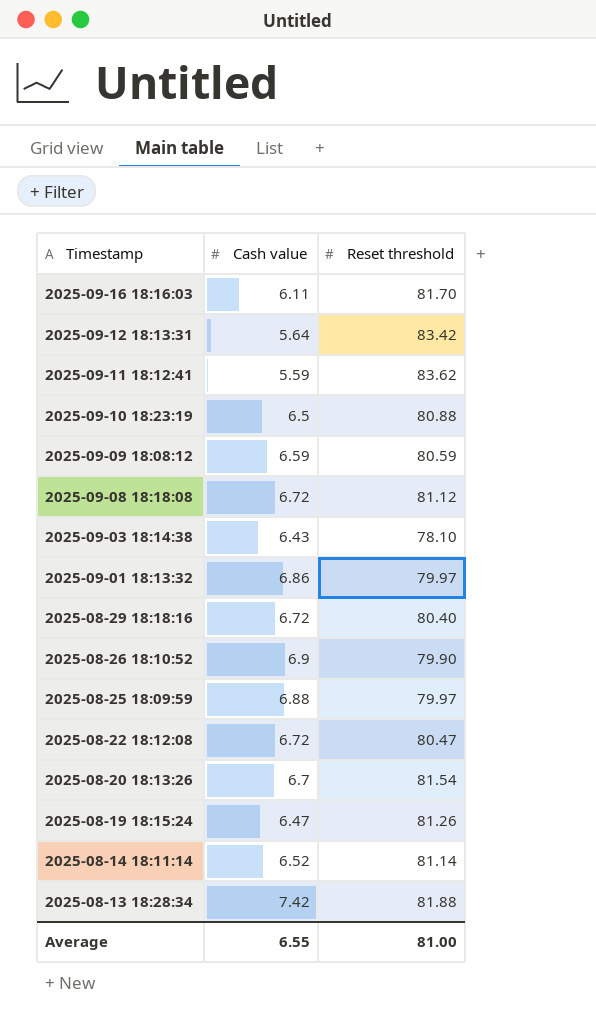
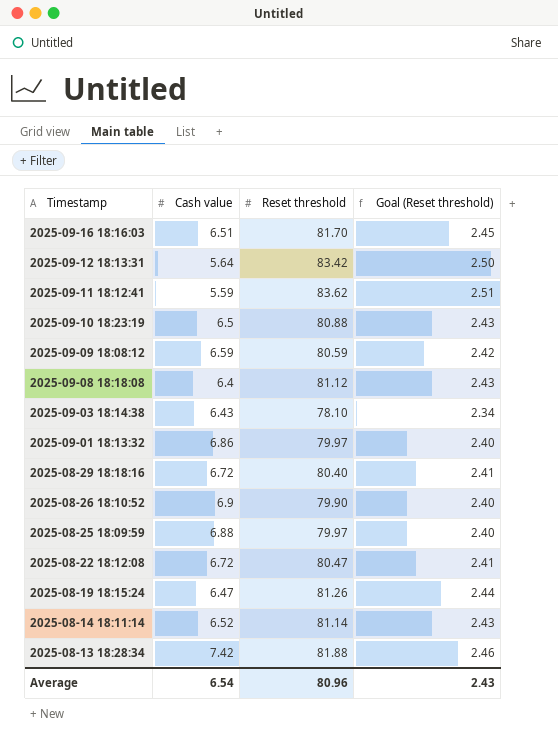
column Goal (Reset threshold) | formula: none -> [Reset threshold] * 0.03
row 2025-08-20 18:13:26: 6.7 | 81.54 -> none
2025-09-16 18:16:03 | Cash value: 6.11 -> 6.51
2025-09-08 18:18:08 | Cash value: 6.72 -> 6.4
Average | Cash value: 6.55 -> 6.54
Average | Reset threshold: 81.00 -> 80.96

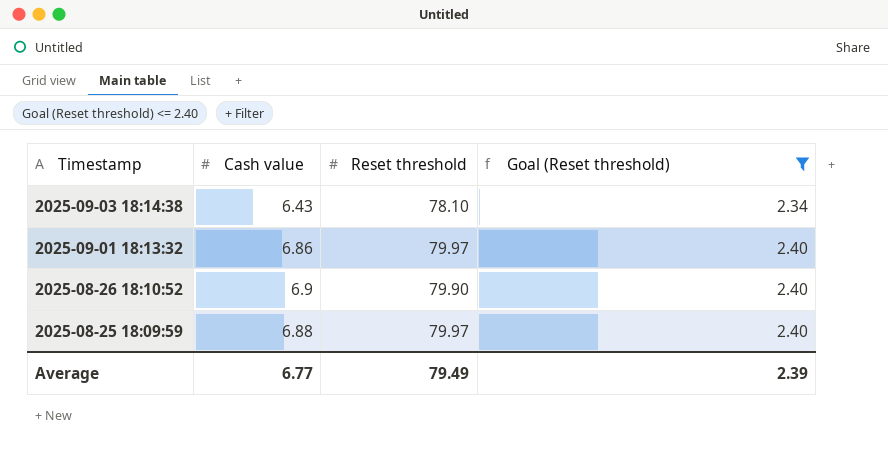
filter: none -> Goal (Reset threshold) <= 2.40
Average | Cash value: 6.54 -> 6.77
Average | Reset threshold: 80.96 -> 79.49
Average | Goal (Reset threshold): 2.43 -> 2.39

